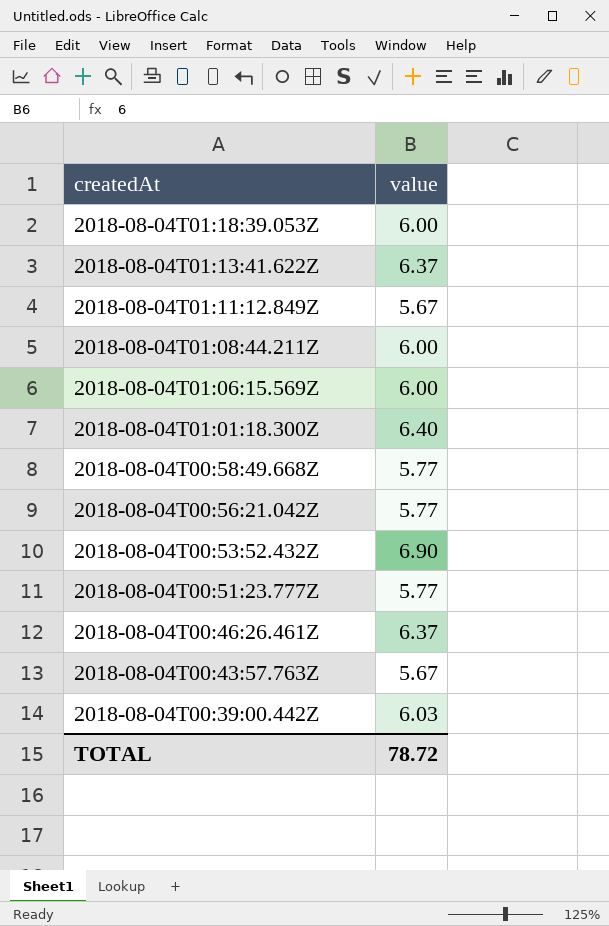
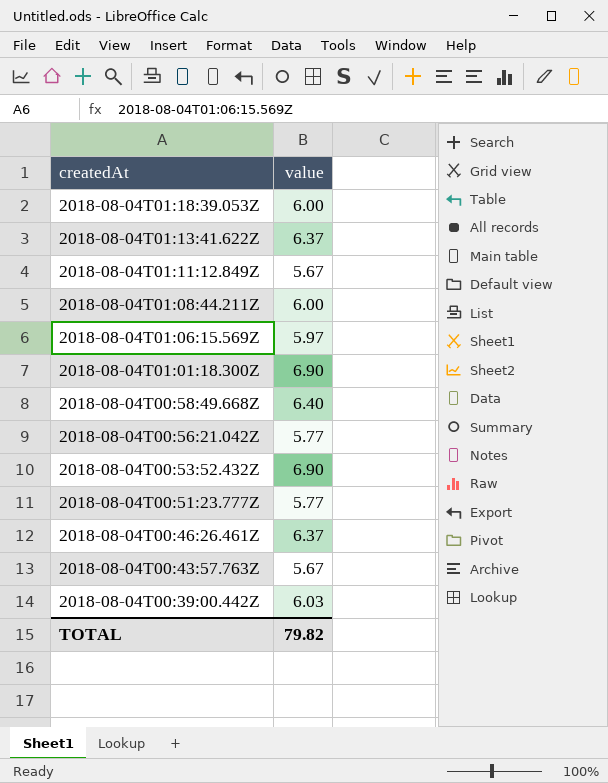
2018-08-04T01:06:15.569Z | value: 6.00 -> 5.97
2018-08-04T01:01:18.300Z | value: 6.40 -> 6.90
2018-08-04T00:58:49.668Z | value: 5.77 -> 6.40
TOTAL | value: 78.72 -> 79.82

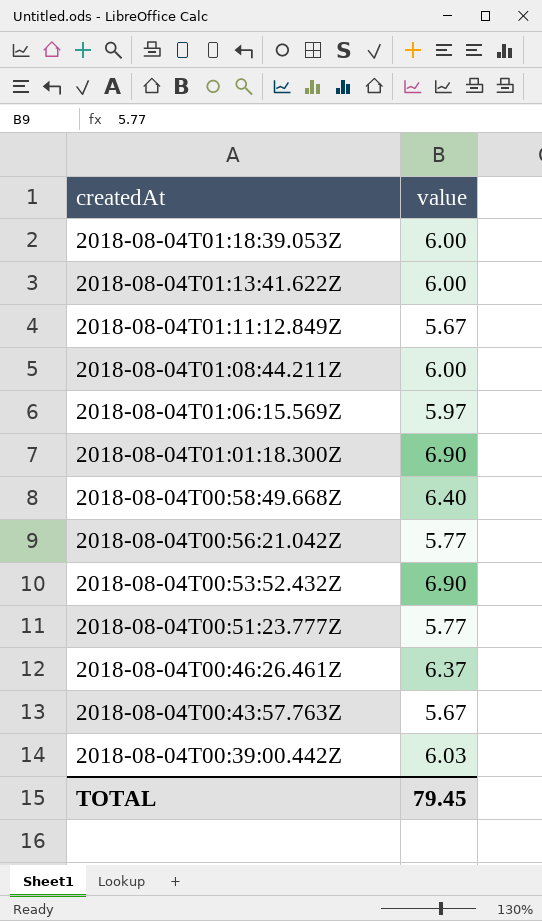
2018-08-04T01:13:41.622Z | value: 6.37 -> 6.00
TOTAL | value: 79.82 -> 79.45

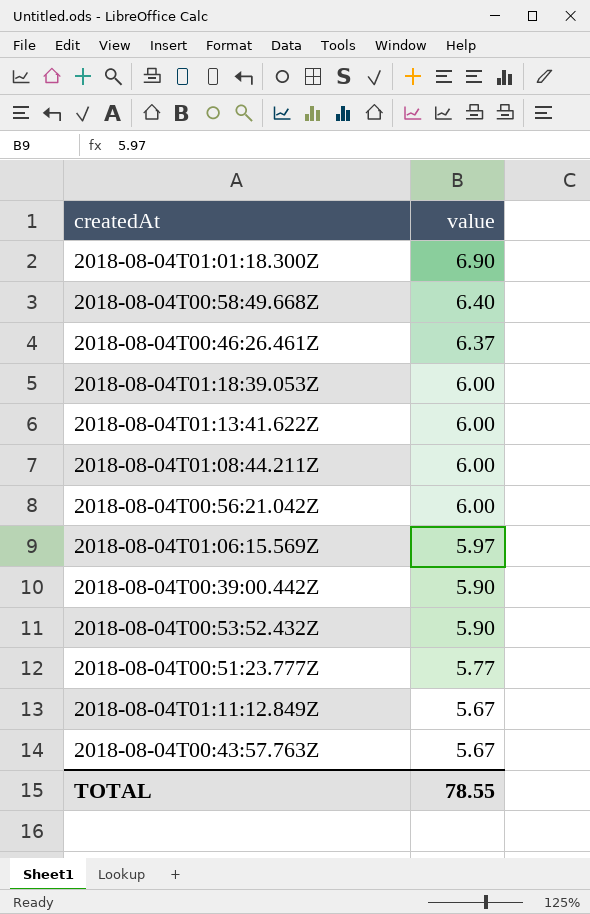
row order: createdAt descending -> value descending
2018-08-04T00:56:21.042Z | value: 5.77 -> 6.00
2018-08-04T00:39:00.442Z | value: 6.03 -> 5.90
2018-08-04T00:53:52.432Z | value: 6.90 -> 5.90
TOTAL | value: 79.45 -> 78.55

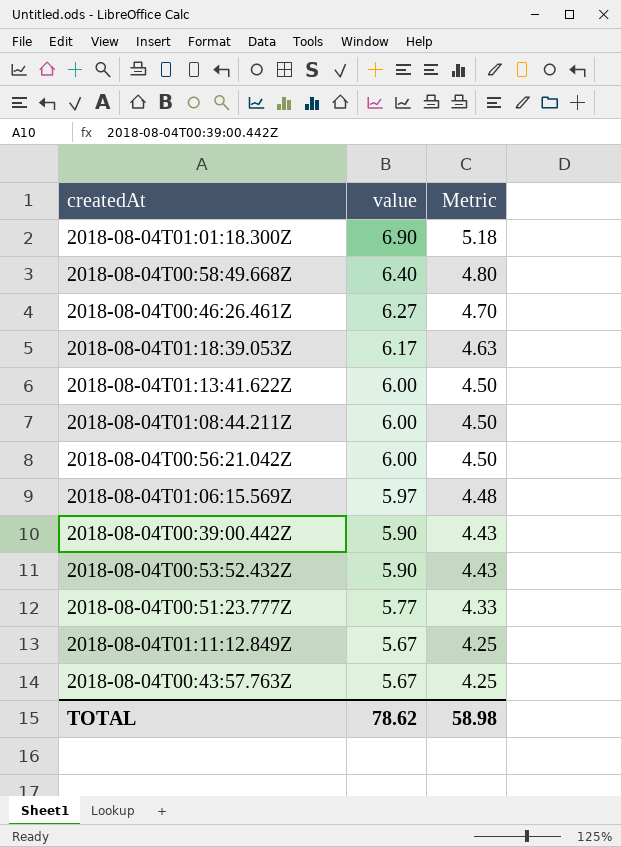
column Metric | formula: none -> [value] * 0.75
2018-08-04T00:46:26.461Z | value: 6.37 -> 6.27
2018-08-04T01:18:39.053Z | value: 6.00 -> 6.17
TOTAL | value: 78.55 -> 78.62

